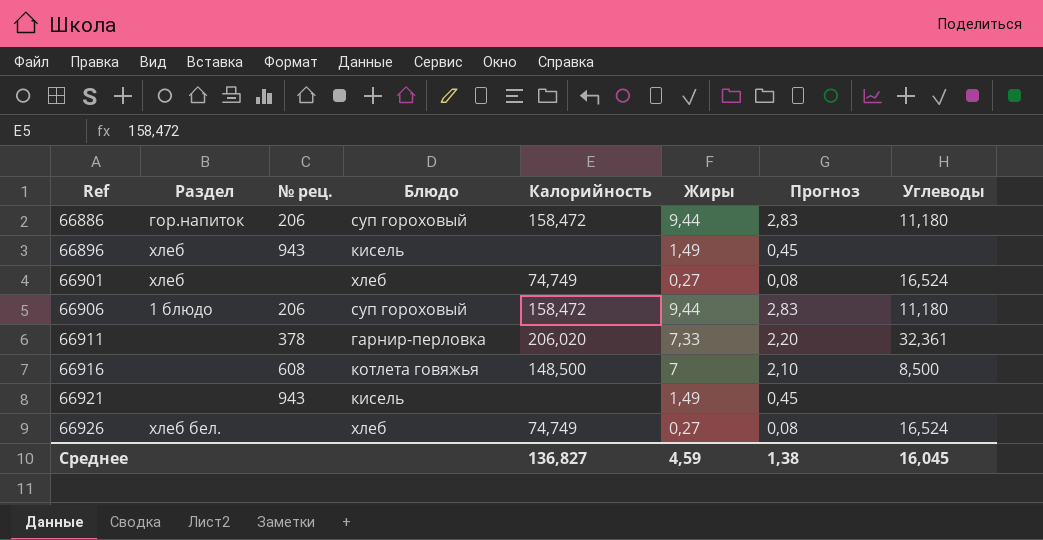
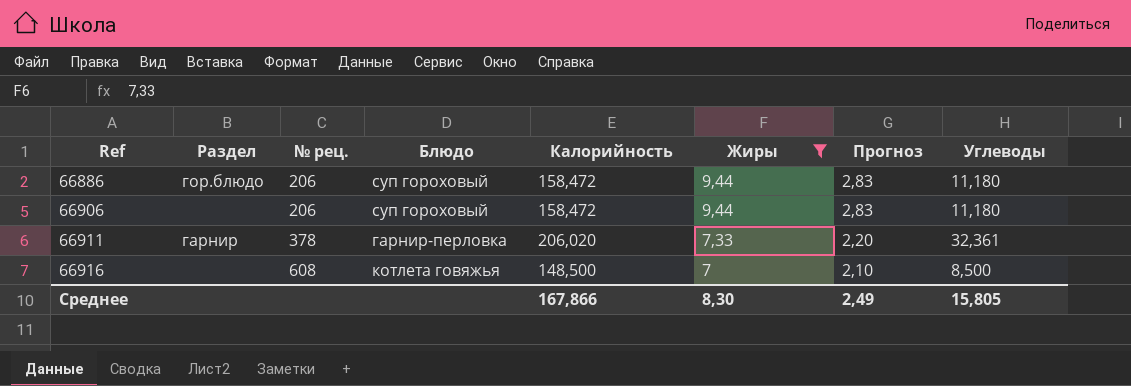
filter: none -> Жиры >= 7
66886 | Раздел: гор.напиток -> гор.блюдо
66906 | Раздел: 1 блюдо -> none
66911 | Раздел: none -> гарнир
Среднее | Калорийность: 136,827 -> 167,866
Среднее | Жиры: 4,59 -> 8,30
Среднее | Прогноз: 1,38 -> 2,49
Среднее | Углеводы: 16,045 -> 15,805

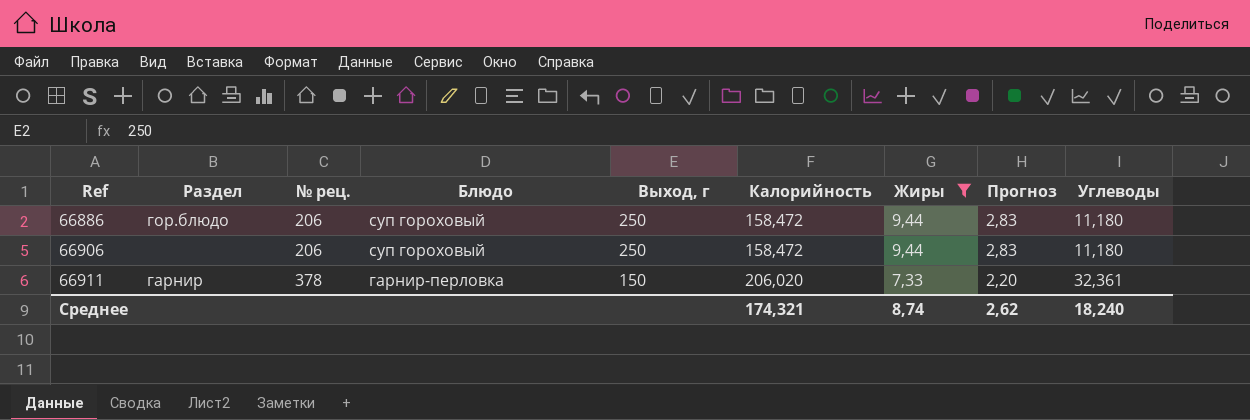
column Выход, г | position: none -> 5
row 66916: none | 608 | котлета говяжья | 148,500 | 7 | 2,10 | 8,500 -> none
Среднее | Калорийность: 167,866 -> 174,321
Среднее | Жиры: 8,30 -> 8,74
Среднее | Прогноз: 2,49 -> 2,62
Среднее | Углеводы: 15,805 -> 18,240

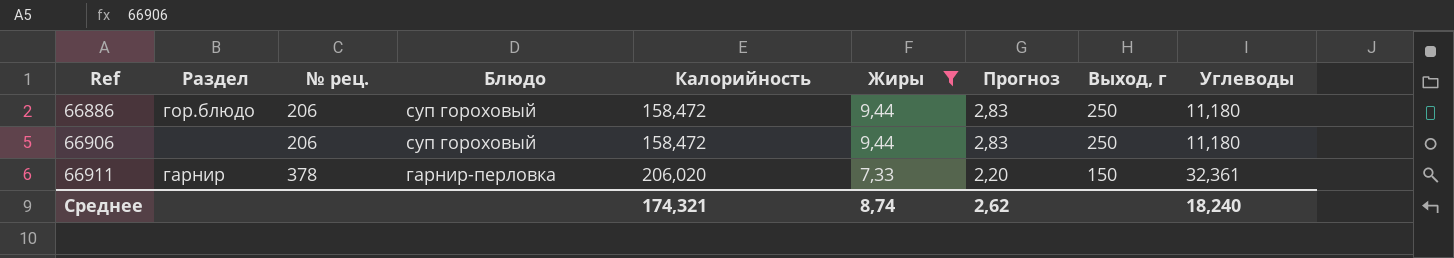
column Выход, г | position: 5 -> 8

